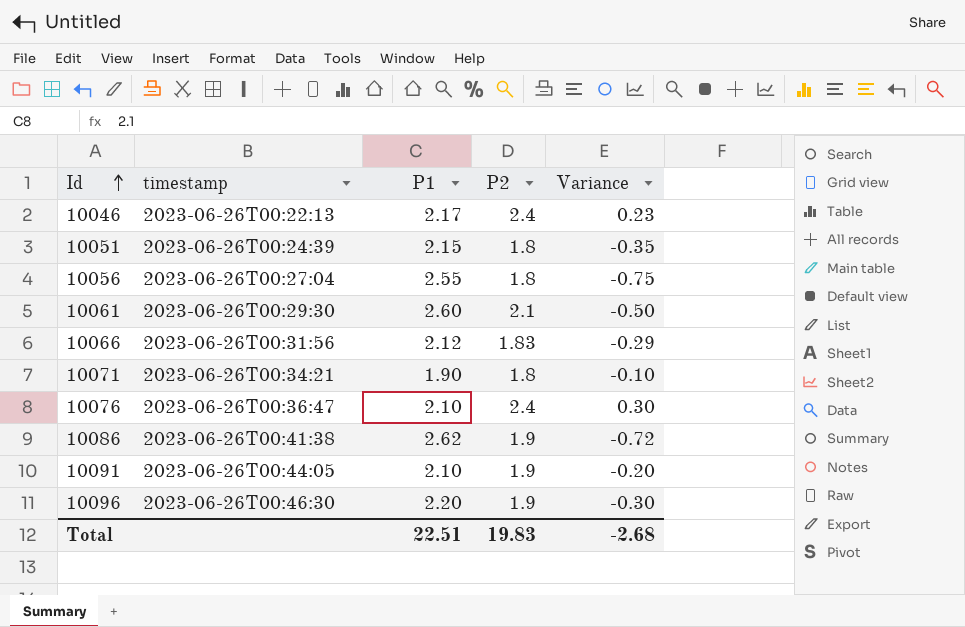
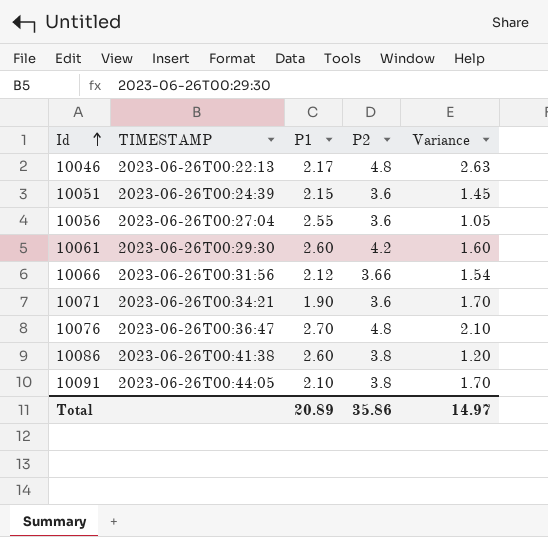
column name: timestamp -> TIMESTAMP
row 10096: 2023-06-26T00:46:30 | 2.20 | 1.9 | -0.30 -> none
10046 | P2: 2.4 -> 4.8
10046 | Variance: 0.23 -> 2.63
10051 | P2: 1.8 -> 3.6
10051 | Variance: -0.35 -> 1.45
10056 | P2: 1.8 -> 3.6
10056 | Variance: -0.75 -> 1.05
10061 | P2: 2.1 -> 4.2
10061 | Variance: -0.50 -> 1.60
10066 | P2: 1.83 -> 3.66
10066 | Variance: -0.29 -> 1.54
10071 | P2: 1.8 -> 3.6
10071 | Variance: -0.10 -> 1.70
10076 | P1: 2.10 -> 2.70
10076 | P2: 2.4 -> 4.8
10076 | Variance: 0.30 -> 2.10
10086 | P1: 2.62 -> 2.60
10086 | P2: 1.9 -> 3.8
10086 | Variance: -0.72 -> 1.20
10091 | P2: 1.9 -> 3.8
10091 | Variance: -0.20 -> 1.70
Total | P1: 22.51 -> 20.89
Total | P2: 19.83 -> 35.86
Total | Variance: -2.68 -> 14.97

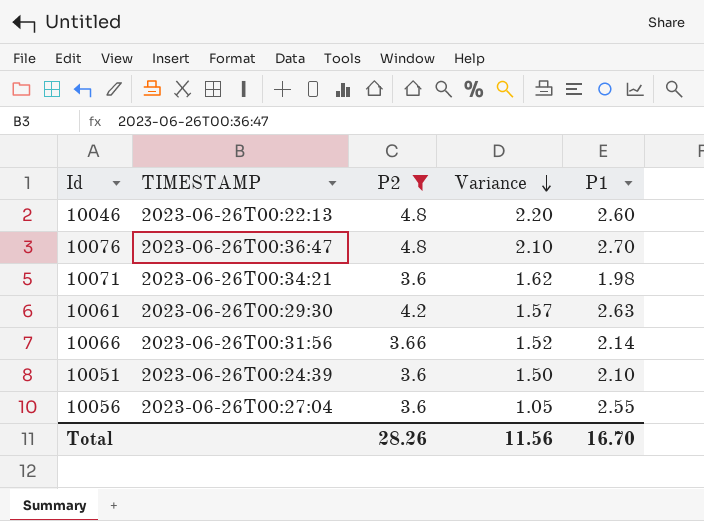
filter: none -> P2 != 3.8
row order: Id ascending -> Variance descending
column P1 | position: 3 -> 5
10046 | Variance: 2.63 -> 2.20
10046 | P1: 2.17 -> 2.60
10071 | Variance: 1.70 -> 1.62
10071 | P1: 1.90 -> 1.98
10061 | Variance: 1.60 -> 1.57
10061 | P1: 2.60 -> 2.63
10066 | Variance: 1.54 -> 1.52
10066 | P1: 2.12 -> 2.14
10051 | Variance: 1.45 -> 1.50
10051 | P1: 2.15 -> 2.10
Total | P2: 35.86 -> 28.26
Total | Variance: 14.97 -> 11.56
Total | P1: 20.89 -> 16.70

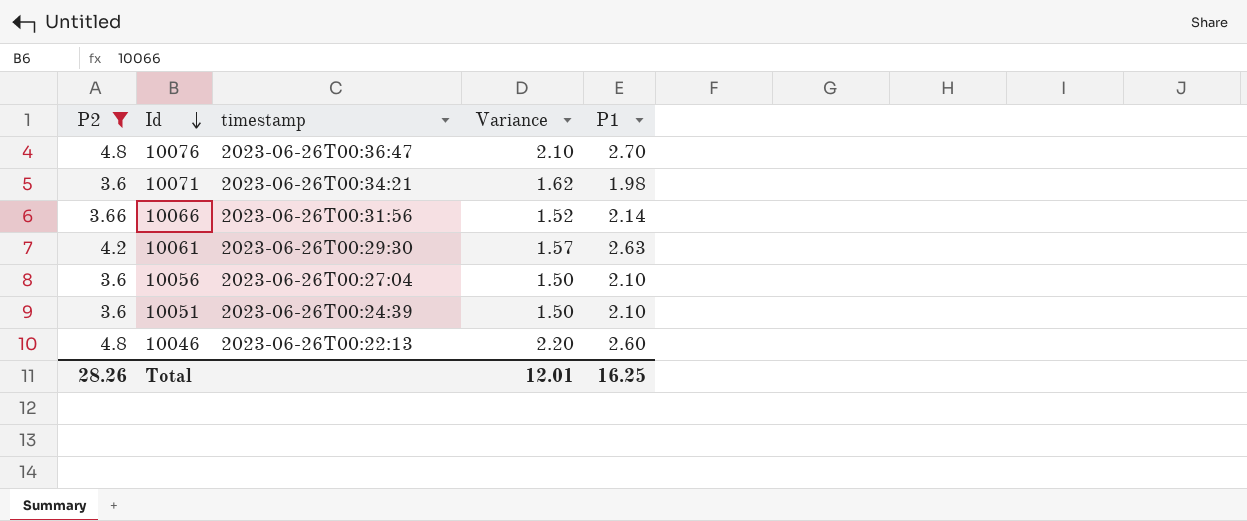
row order: Variance descending -> Id descending
column P2 | position: 3 -> 1
column name: TIMESTAMP -> timestamp
10056 | Variance: 1.05 -> 1.50
10056 | P1: 2.55 -> 2.10
Total | Variance: 11.56 -> 12.01
Total | P1: 16.70 -> 16.25

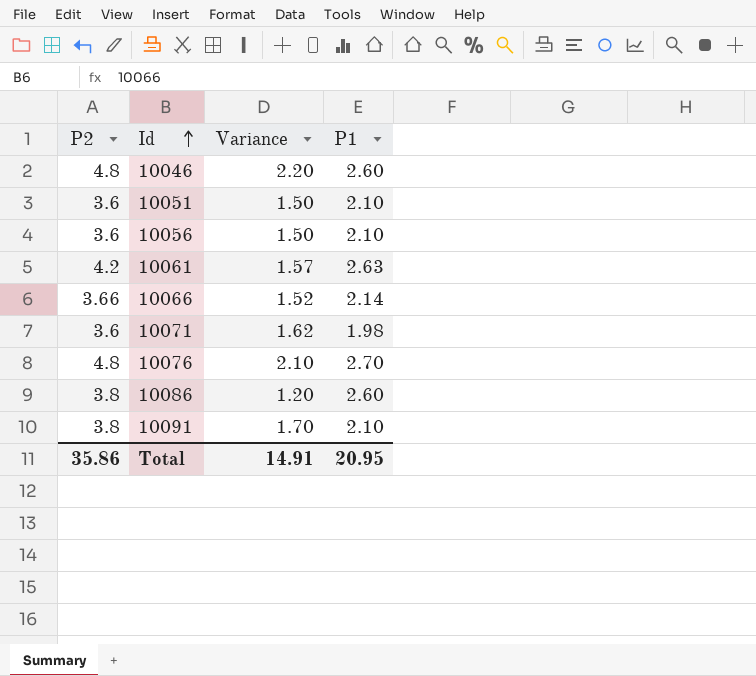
filter: P2 != 3.8 -> none
row order: Id descending -> Id ascending
column timestamp | position: 3 -> none
Total | P2: 28.26 -> 35.86
Total | Variance: 12.01 -> 14.91
Total | P1: 16.25 -> 20.95

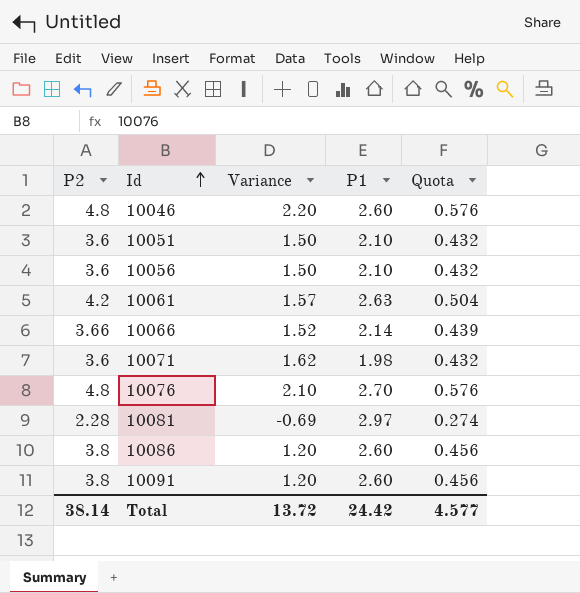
column Quota | formula: none -> [P2] * 0.12
row 10081: none -> 2.28 | -0.69 | 2.97 | 0.274
10091 | Variance: 1.70 -> 1.20
10091 | P1: 2.10 -> 2.60
Total | P2: 35.86 -> 38.14
Total | Variance: 14.91 -> 13.72
Total | P1: 20.95 -> 24.42

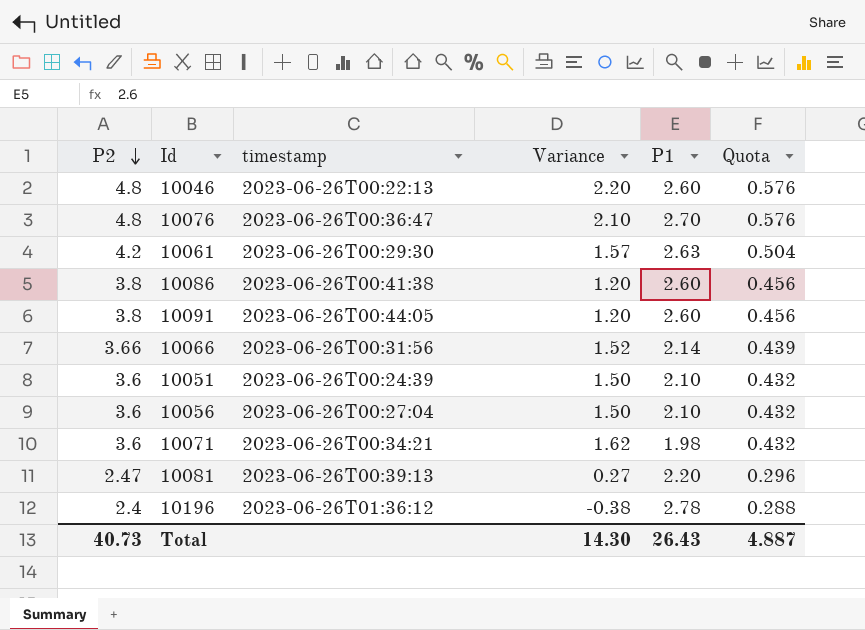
row order: Id ascending -> P2 descending
column timestamp | position: none -> 3
10081 | P2: 2.28 -> 2.47
10081 | Variance: -0.69 -> 0.27
10081 | P1: 2.97 -> 2.20
10081 | Quota: 0.274 -> 0.296
row 10196: none -> 2.4 | 2023-06-26T01:36:12 | -0.38 | 2.78 | 0.288
Total | P2: 38.14 -> 40.73
Total | Variance: 13.72 -> 14.30
Total | P1: 24.42 -> 26.43
Total | Quota: 4.577 -> 4.887

